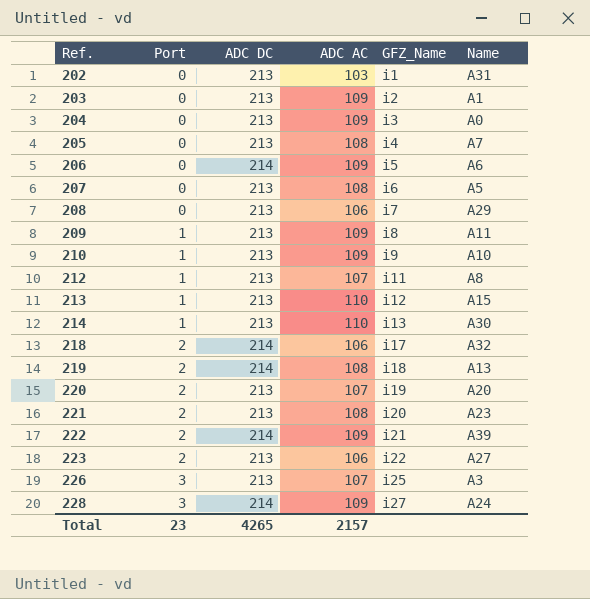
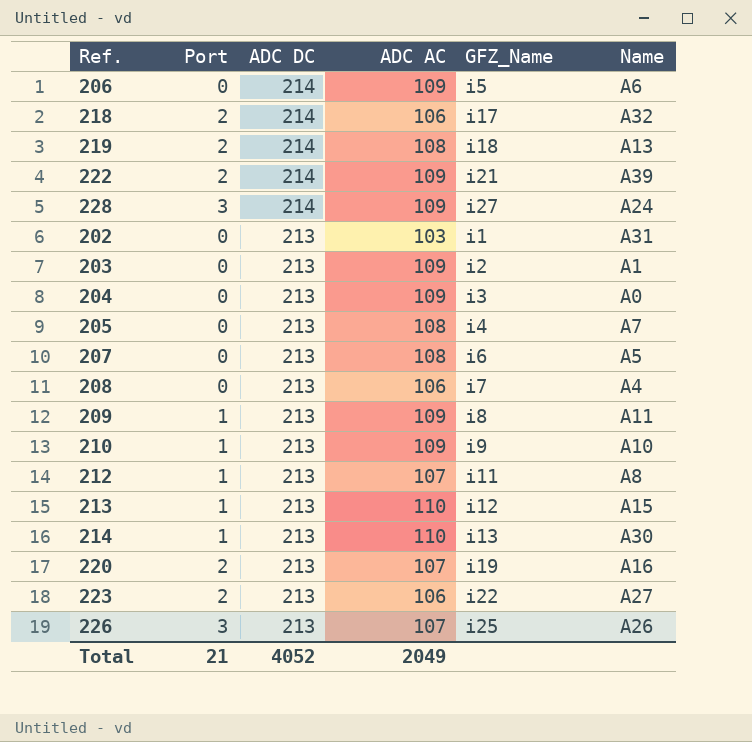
row order: Ref. ascending -> ADC DC descending
row 221: 2 | 213 | 108 | i20 | A23 -> none
208 | Name: A29 -> A4
220 | Name: A20 -> A16
226 | Name: A3 -> A26
Total | Port: 23 -> 21
Total | ADC DC: 4265 -> 4052
Total | ADC AC: 2157 -> 2049

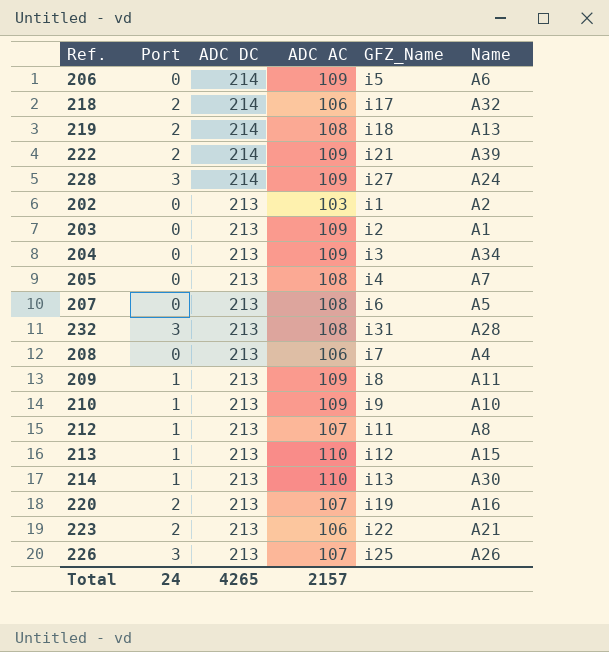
202 | Name: A31 -> A2
204 | Name: A0 -> A34
row 232: none -> 3 | 213 | 108 | i31 | A28
223 | Name: A27 -> A21
Total | Port: 21 -> 24
Total | ADC DC: 4052 -> 4265
Total | ADC AC: 2049 -> 2157

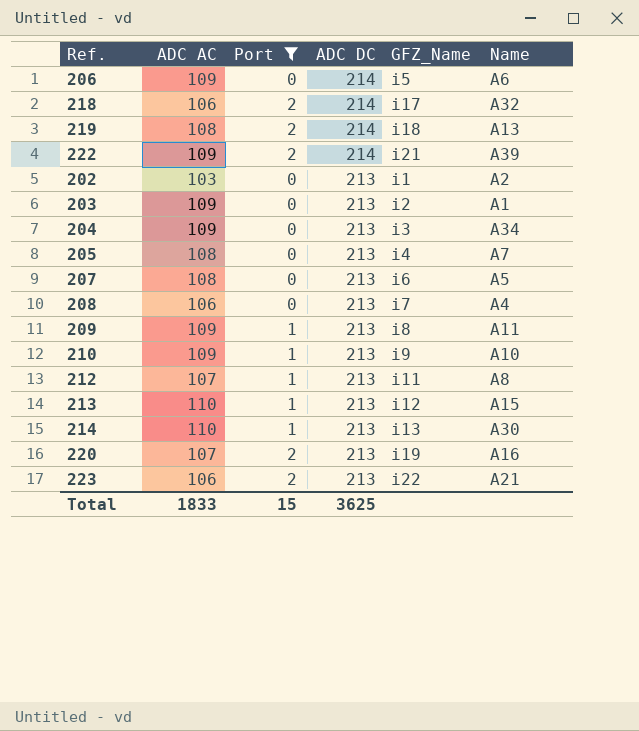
filter: none -> Port != 3
column ADC AC | position: 4 -> 2
Total | ADC AC: 2157 -> 1833
Total | Port: 24 -> 15
Total | ADC DC: 4265 -> 3625

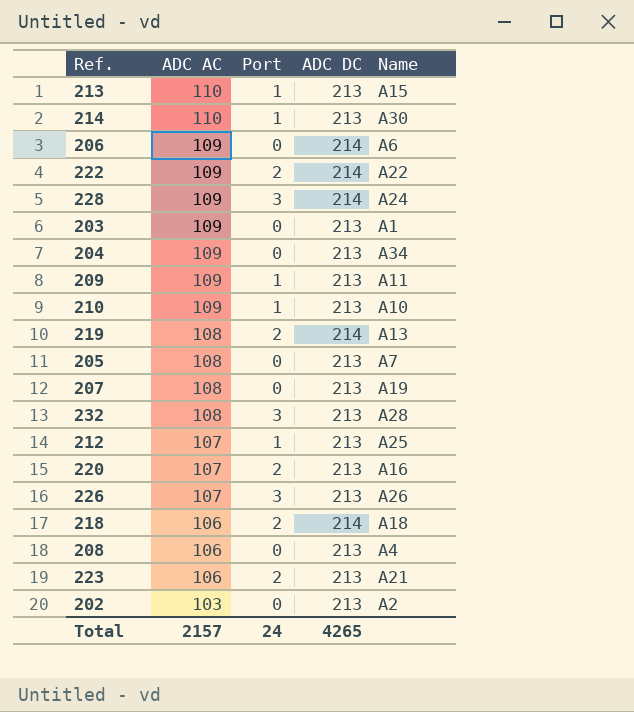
filter: Port != 3 -> none
row order: ADC DC descending -> ADC AC descending
column GFZ_Name | position: 5 -> none
222 | Name: A39 -> A22
207 | Name: A5 -> A19
212 | Name: A8 -> A25
218 | Name: A32 -> A18
Total | ADC AC: 1833 -> 2157
Total | Port: 15 -> 24
Total | ADC DC: 3625 -> 4265

